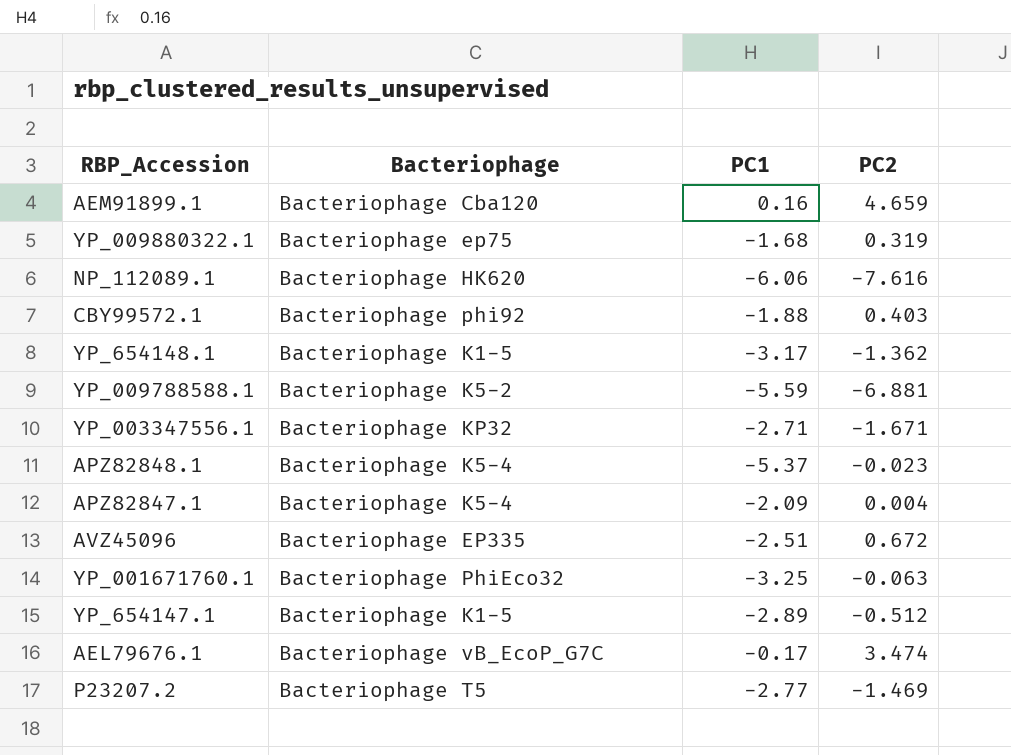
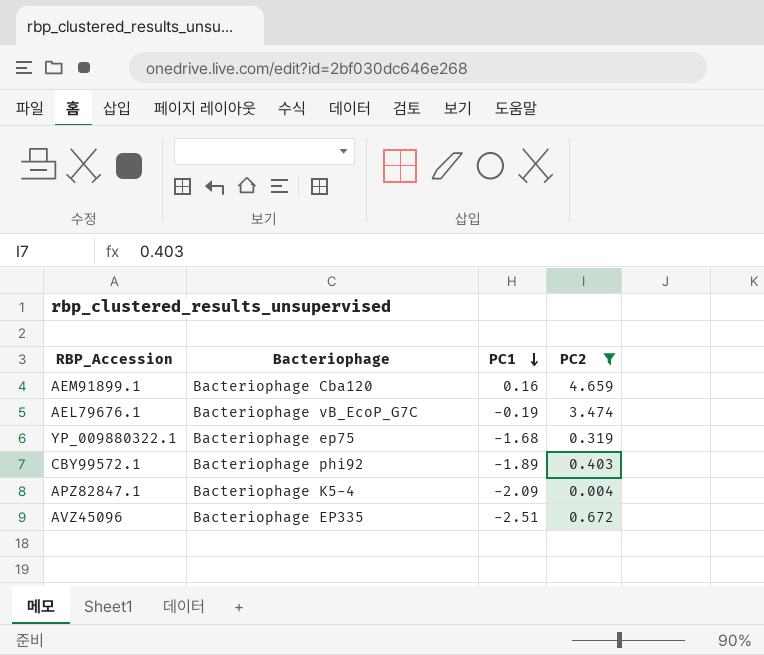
filter: none -> PC2 >= 0.004
row order: none -> PC1 descending
AEL79676.1 | PC1: -0.17 -> -0.19
CBY99572.1 | PC1: -1.88 -> -1.89

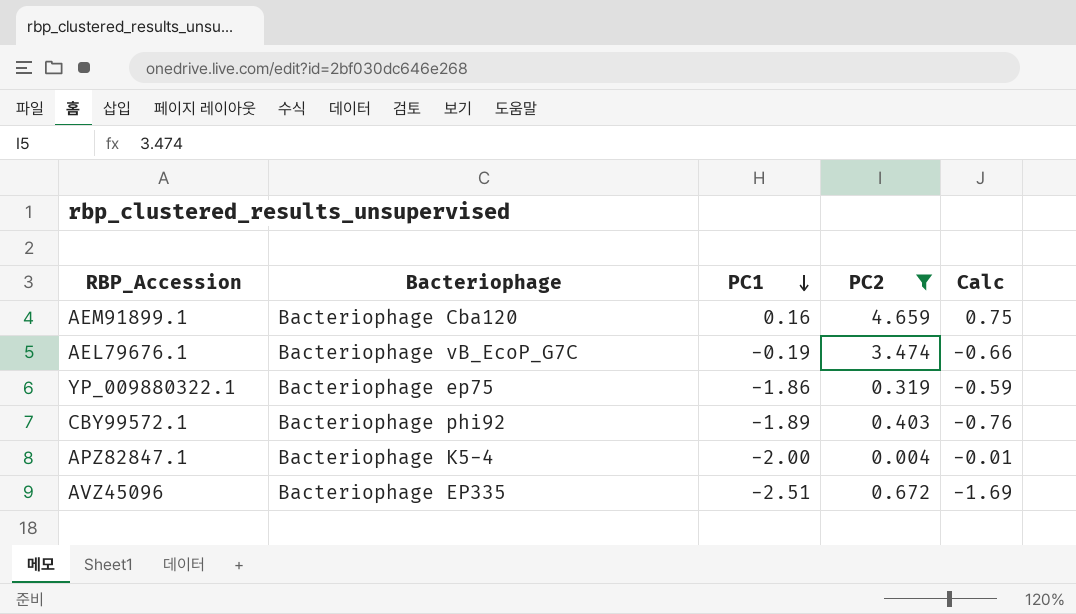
column Calc | formula: none -> [PC1] * [PC2]
YP_009880322.1 | PC1: -1.68 -> -1.86
APZ82847.1 | PC1: -2.09 -> -2.00

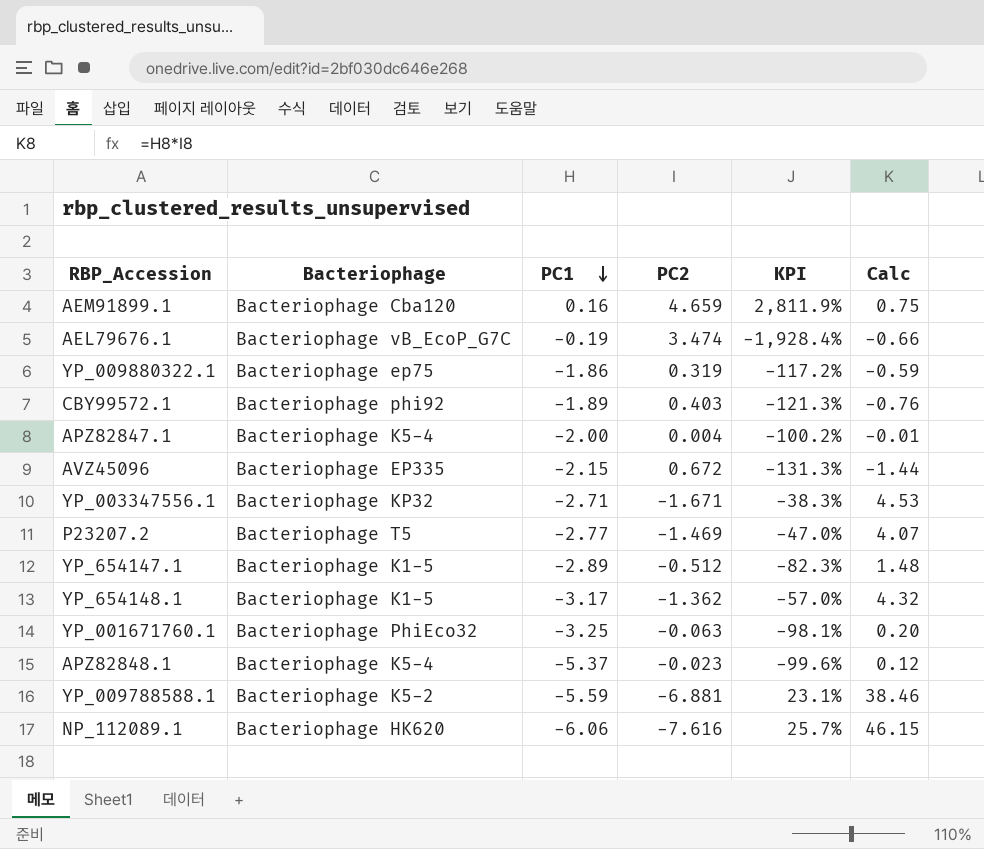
filter: PC2 >= 0.004 -> none
column KPI | formula: none -> ([PC2] - [PC1]) / [PC1]
AVZ45096 | PC1: -2.51 -> -2.15
AVZ45096 | Calc: -1.69 -> -1.44

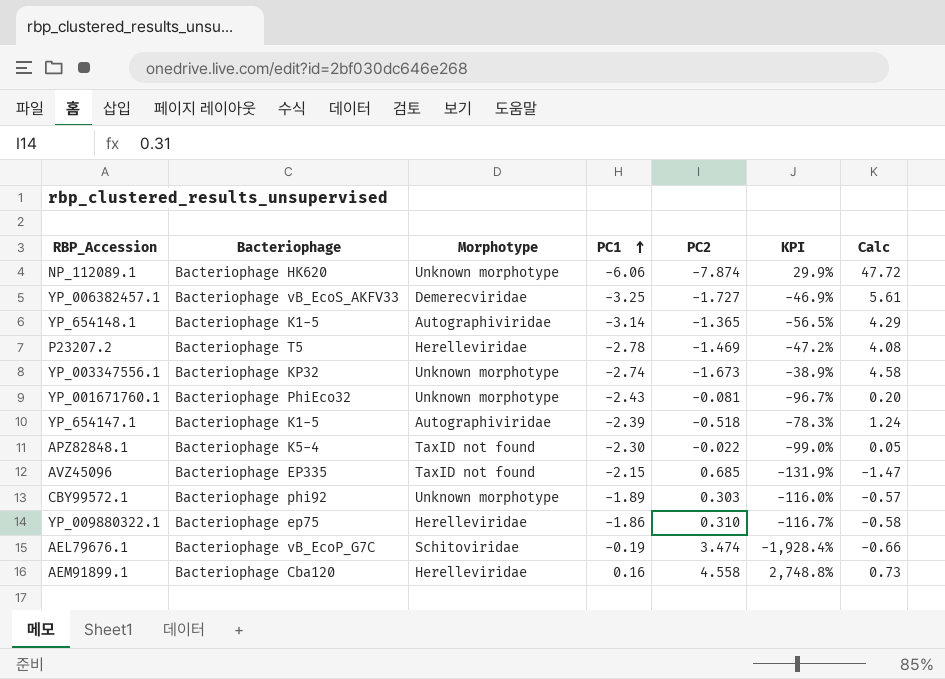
row order: PC1 descending -> PC1 ascending
column Morphotype | position: none -> 3
row APZ82847.1: Bacteriophage K5-4 | -2.00 | 0.004 | -100.2% | -0.01 -> none
row YP_009788588.1: Bacteriophage K5-2 | -5.59 | -6.881 | 23.1% | 38.46 -> none
NP_112089.1 | PC2: -7.616 -> -7.874
NP_112089.1 | KPI: 25.7% -> 29.9%
NP_112089.1 | Calc: 46.15 -> 47.72
row YP_006382457.1: none -> Bacteriophage vB_EcoS_AKFV33 | Demerecviridae | -3.25 | -1.727 | -46.9% | 5.61
YP_654148.1 | PC1: -3.17 -> -3.14
YP_654148.1 | PC2: -1.362 -> -1.365
YP_654148.1 | KPI: -57.0% -> -56.5%
YP_654148.1 | Calc: 4.32 -> 4.29
P23207.2 | PC1: -2.77 -> -2.78
P23207.2 | KPI: -47.0% -> -47.2%
P23207.2 | Calc: 4.07 -> 4.08
YP_003347556.1 | PC1: -2.71 -> -2.74
YP_003347556.1 | PC2: -1.671 -> -1.673
YP_003347556.1 | KPI: -38.3% -> -38.9%
YP_003347556.1 | Calc: 4.53 -> 4.58
YP_001671760.1 | PC1: -3.25 -> -2.43
YP_001671760.1 | PC2: -0.063 -> -0.081
YP_001671760.1 | KPI: -98.1% -> -96.7%
YP_654147.1 | PC1: -2.89 -> -2.39
YP_654147.1 | PC2: -0.512 -> -0.518
YP_654147.1 | KPI: -82.3% -> -78.3%
YP_654147.1 | Calc: 1.48 -> 1.24
APZ82848.1 | PC1: -5.37 -> -2.30
APZ82848.1 | PC2: -0.023 -> -0.022
APZ82848.1 | KPI: -99.6% -> -99.0%
APZ82848.1 | Calc: 0.12 -> 0.05
AVZ45096 | PC2: 0.672 -> 0.685
AVZ45096 | KPI: -131.3% -> -131.9%
AVZ45096 | Calc: -1.44 -> -1.47
CBY99572.1 | PC2: 0.403 -> 0.303
CBY99572.1 | KPI: -121.3% -> -116.0%
CBY99572.1 | Calc: -0.76 -> -0.57
YP_009880322.1 | PC2: 0.319 -> 0.310
YP_009880322.1 | KPI: -117.2% -> -116.7%
YP_009880322.1 | Calc: -0.59 -> -0.58
AEM91899.1 | PC2: 4.659 -> 4.558
AEM91899.1 | KPI: 2,811.9% -> 2,748.8%
AEM91899.1 | Calc: 0.75 -> 0.73

